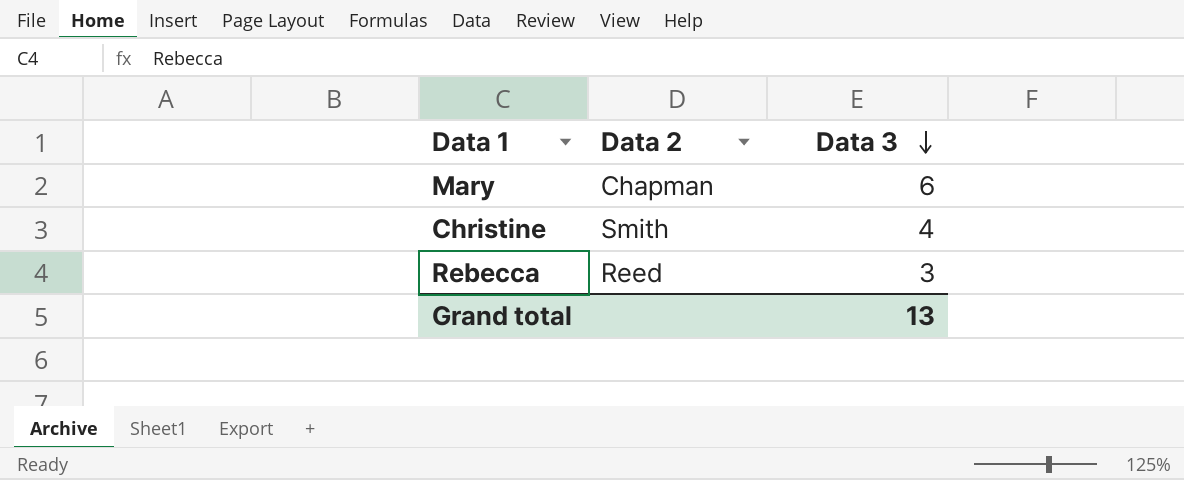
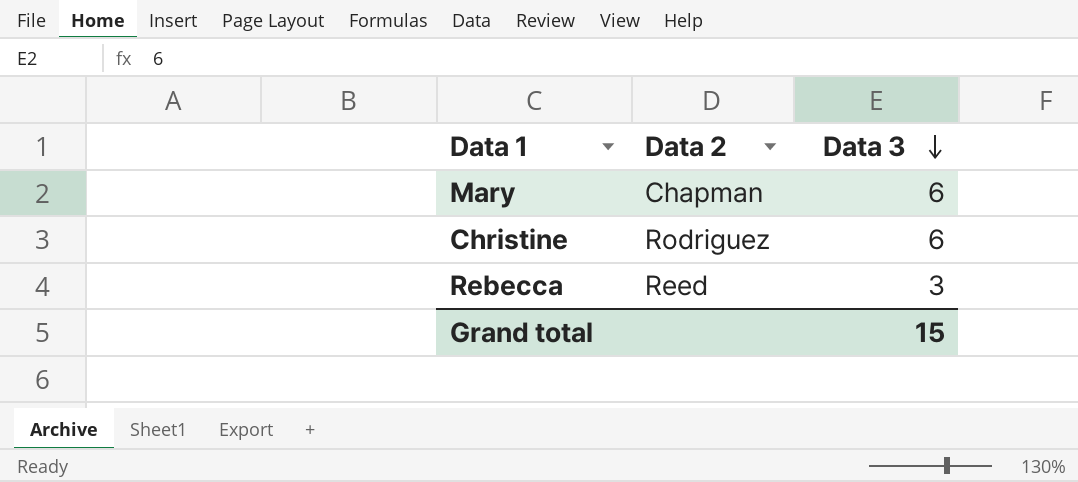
Christine | Data 2: Smith -> Rodriguez
Christine | Data 3: 4 -> 6
Grand total | Data 3: 13 -> 15

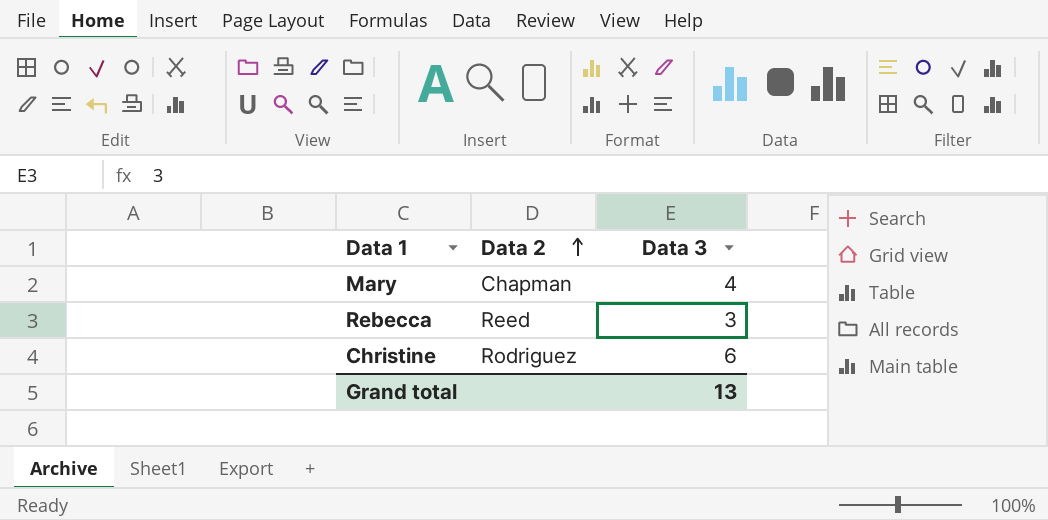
row order: Data 3 descending -> Data 2 ascending
Mary | Data 3: 6 -> 4
Grand total | Data 3: 15 -> 13

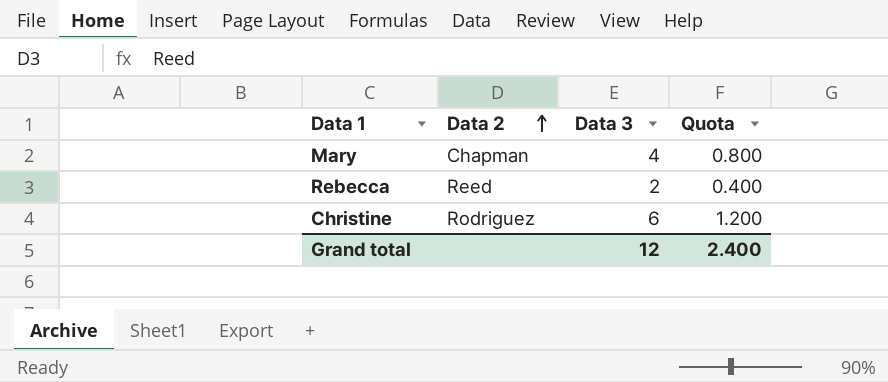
column Quota | formula: none -> [Data 3] * 0.2
Rebecca | Data 3: 3 -> 2
Grand total | Data 3: 13 -> 12

